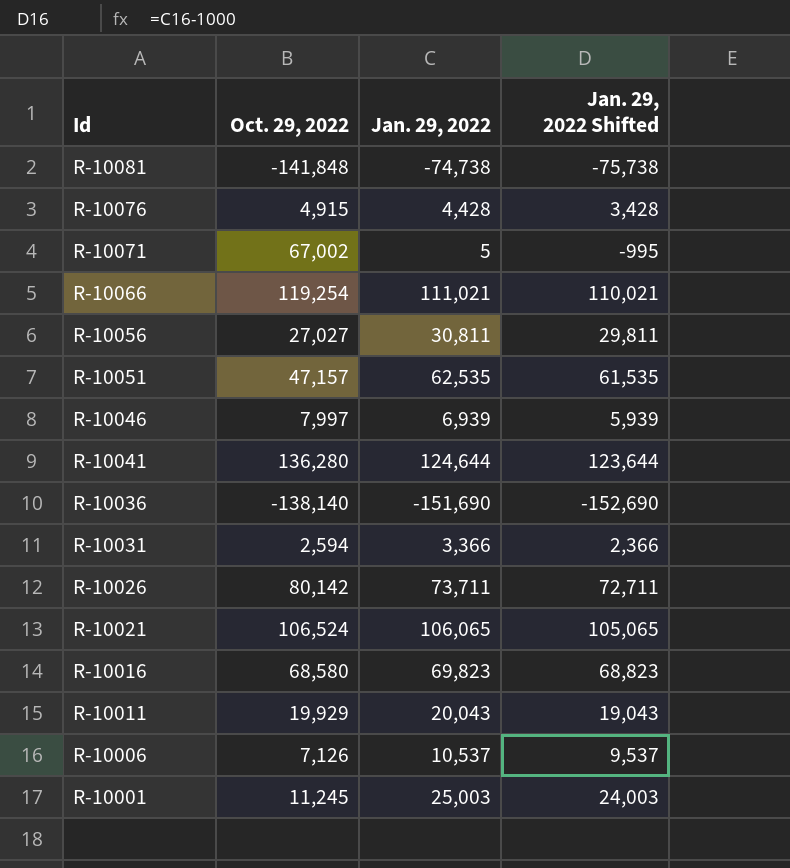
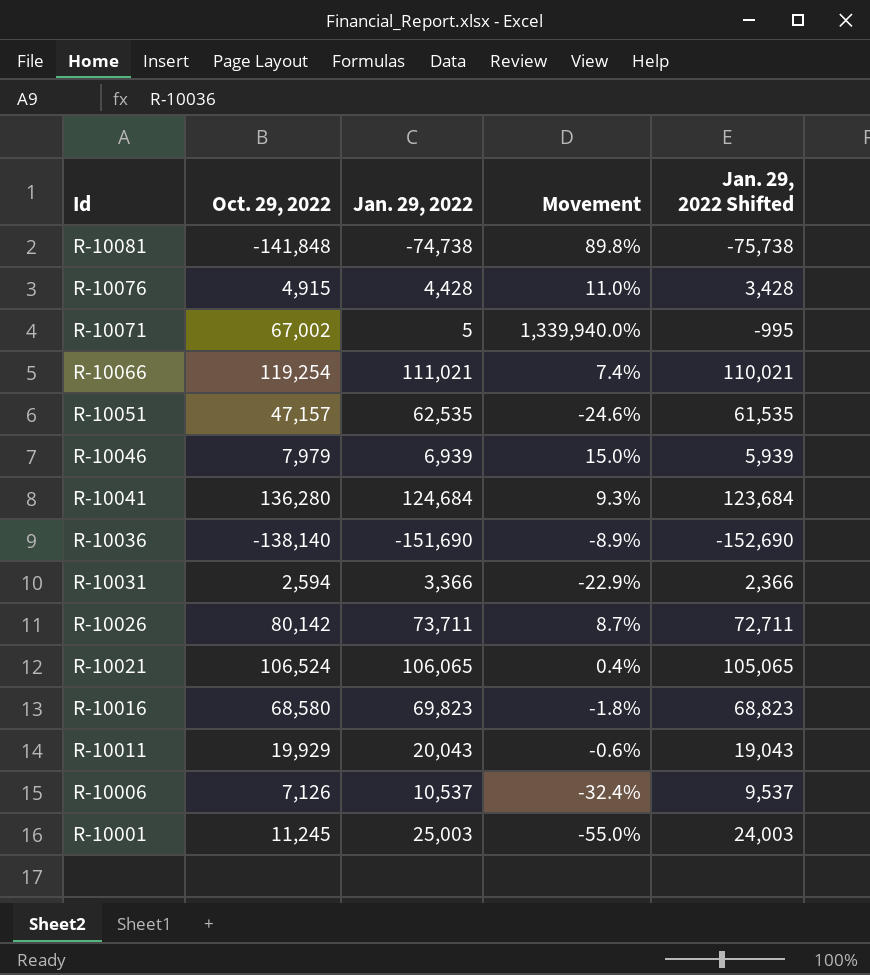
column Movement | formula: none -> ([Oct. 29, 2022] - [Jan. 29, 2022]) / [Jan. 29, 2022]
row R-10056: 27,027 | 30,811 | 29,811 -> none
R-10046 | Oct. 29, 2022: 7,997 -> 7,979
R-10041 | Jan. 29, 2022: 124,644 -> 124,684
R-10041 | Jan. 29, 2022 Shifted: 123,644 -> 123,684

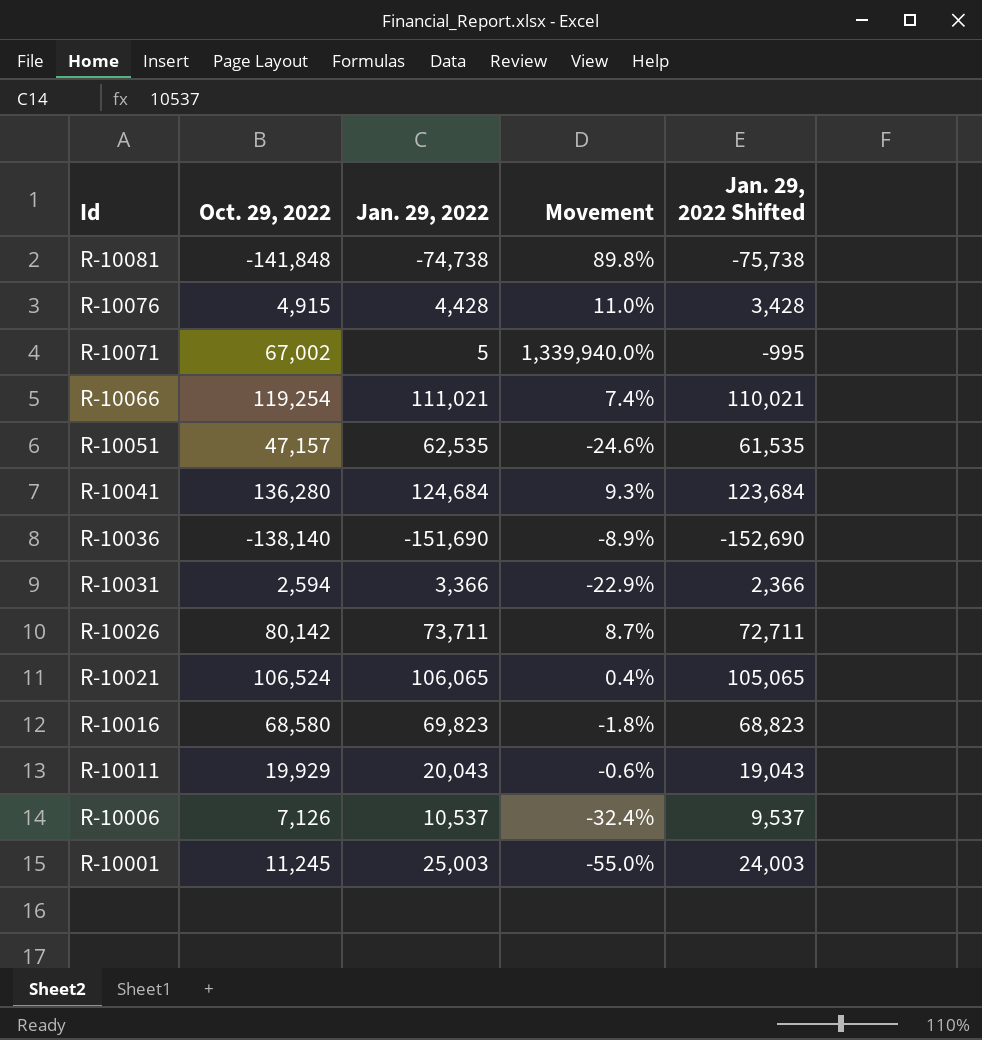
row R-10046: 7,979 | 6,939 | 15.0% | 5,939 -> none

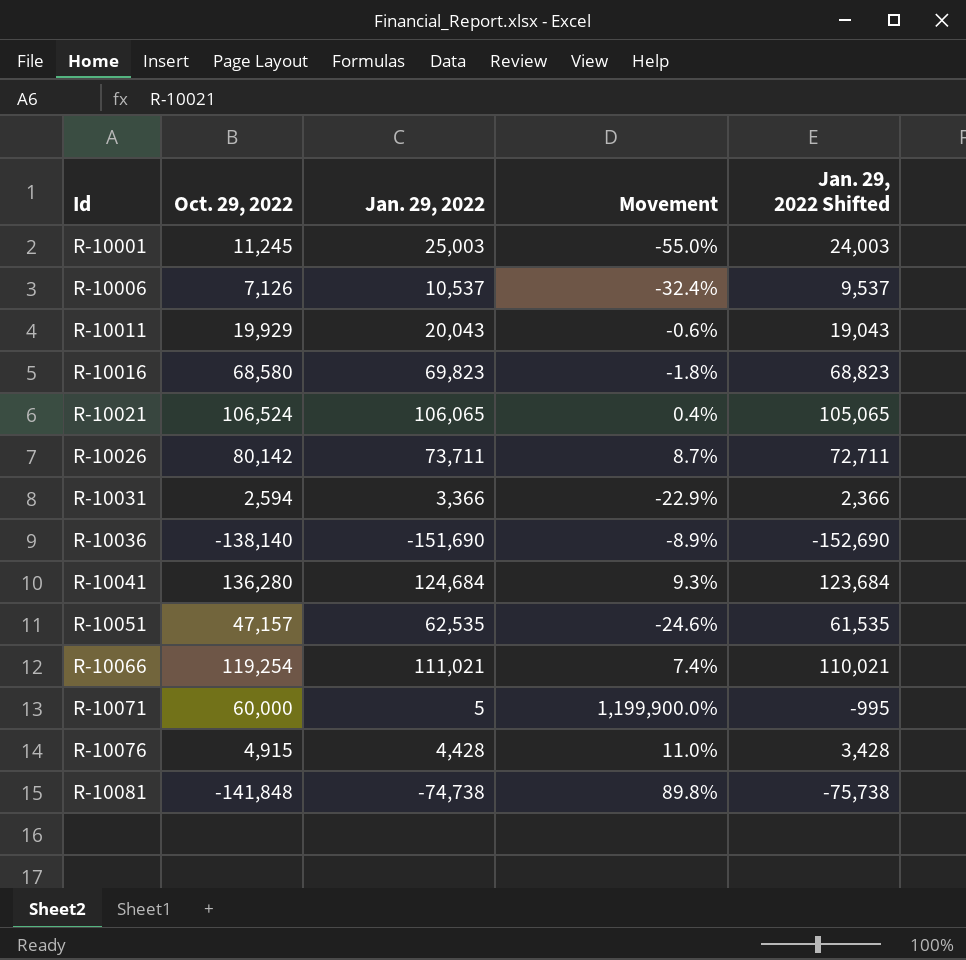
row order: Id descending -> Id ascending
R-10071 | Oct. 29, 2022: 67,002 -> 60,000
R-10071 | Movement: 1,339,940.0% -> 1,199,900.0%

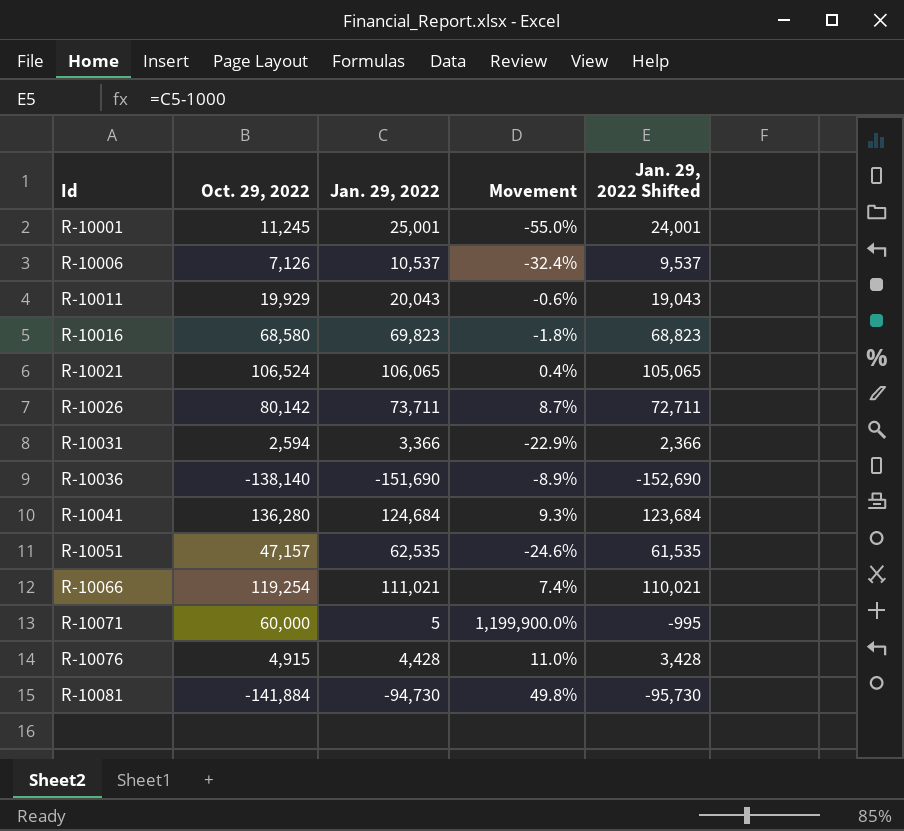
R-10001 | Jan. 29, 2022: 25,003 -> 25,001
R-10001 | Jan. 29, 2022 Shifted: 24,003 -> 24,001
R-10081 | Oct. 29, 2022: -141,848 -> -141,884
R-10081 | Jan. 29, 2022: -74,738 -> -94,730
R-10081 | Movement: 89.8% -> 49.8%
R-10081 | Jan. 29, 2022 Shifted: -75,738 -> -95,730

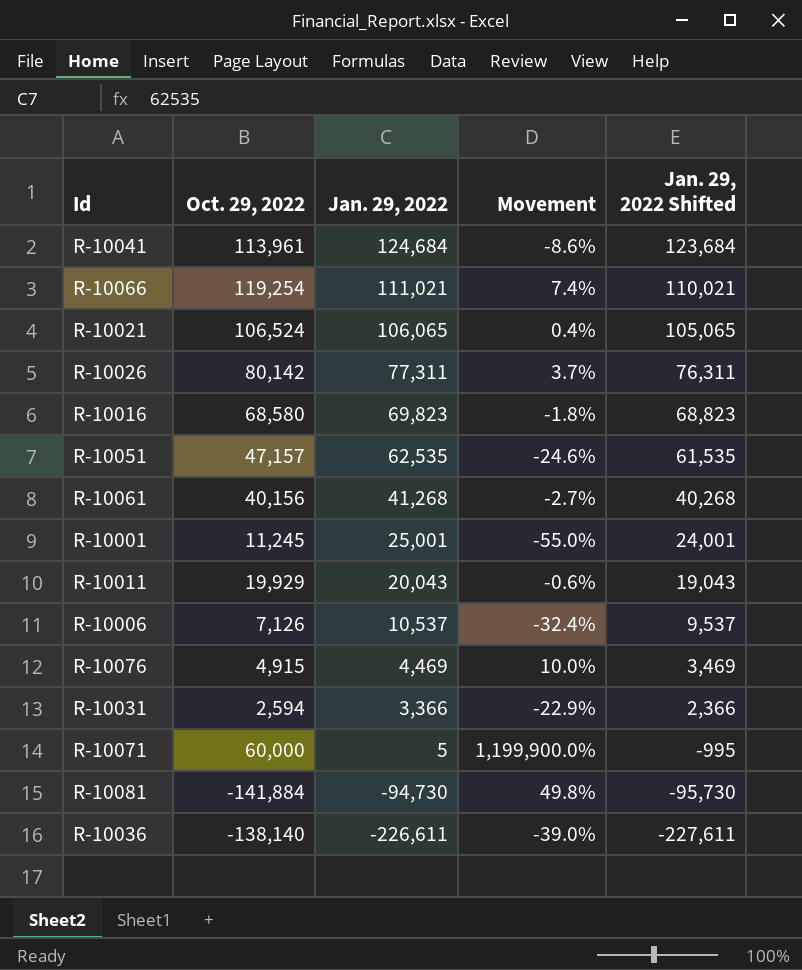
row order: Id ascending -> Jan. 29, 2022 descending
R-10041 | Oct. 29, 2022: 136,280 -> 113,961
R-10041 | Movement: 9.3% -> -8.6%
R-10026 | Jan. 29, 2022: 73,711 -> 77,311
R-10026 | Movement: 8.7% -> 3.7%
R-10026 | Jan. 29, 2022 Shifted: 72,711 -> 76,311
row R-10061: none -> 40,156 | 41,268 | -2.7% | 40,268
R-10076 | Jan. 29, 2022: 4,428 -> 4,469
R-10076 | Movement: 11.0% -> 10.0%
R-10076 | Jan. 29, 2022 Shifted: 3,428 -> 3,469
R-10036 | Jan. 29, 2022: -151,690 -> -226,611
R-10036 | Movement: -8.9% -> -39.0%
R-10036 | Jan. 29, 2022 Shifted: -152,690 -> -227,611

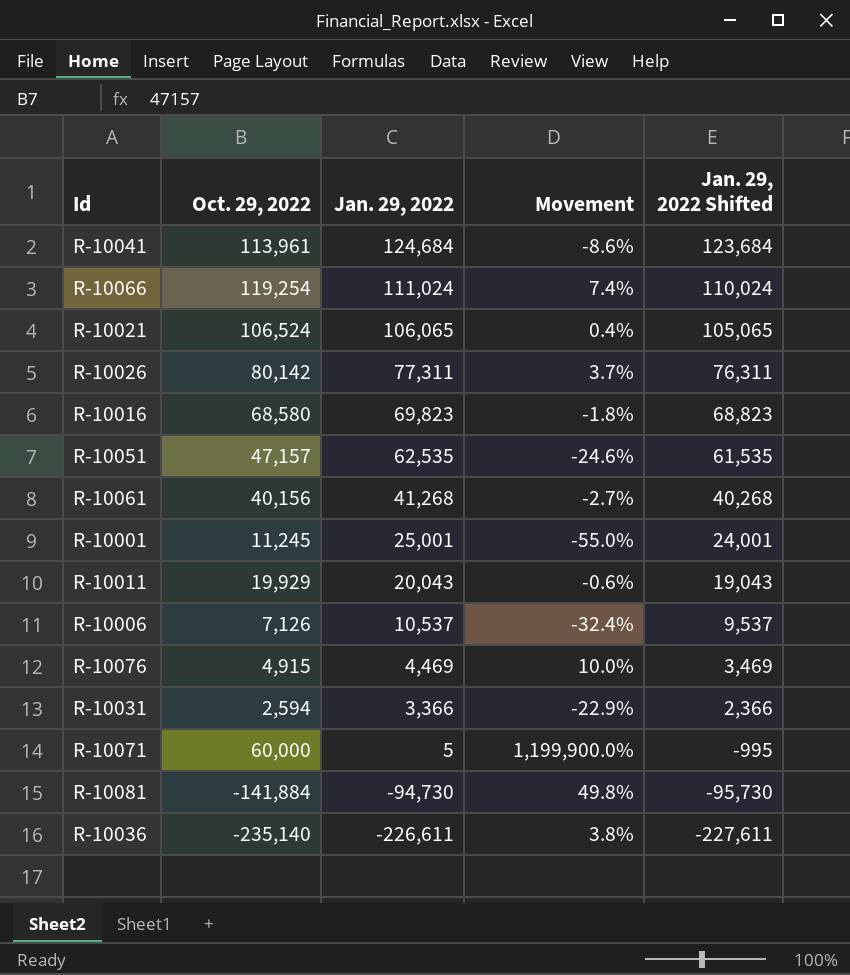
R-10066 | Jan. 29, 2022: 111,021 -> 111,024
R-10066 | Jan. 29, 2022 Shifted: 110,021 -> 110,024
R-10036 | Oct. 29, 2022: -138,140 -> -235,140
R-10036 | Movement: -39.0% -> 3.8%

